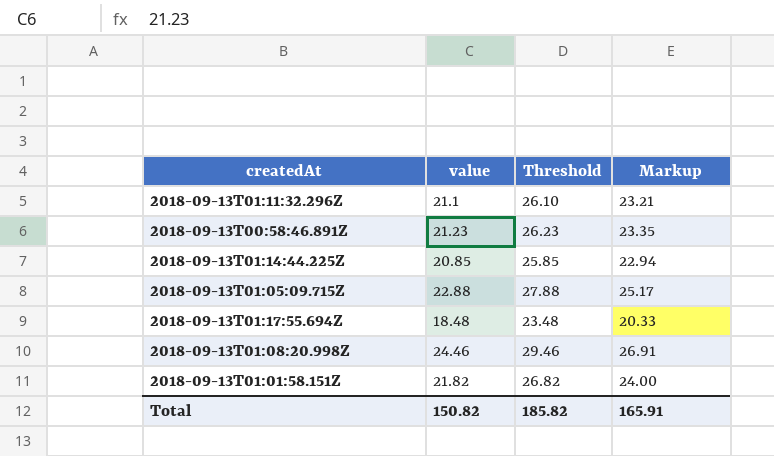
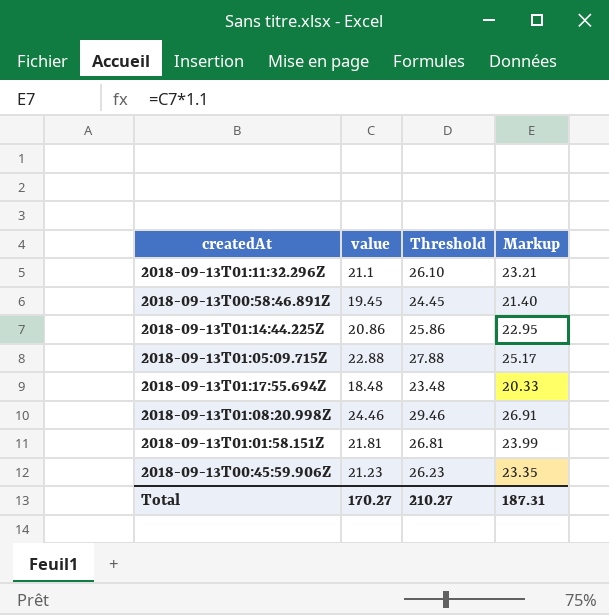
2018-09-13T00:58:46.891Z | value: 21.23 -> 19.45
2018-09-13T00:58:46.891Z | Threshold: 26.23 -> 24.45
2018-09-13T00:58:46.891Z | Markup: 23.35 -> 21.40
2018-09-13T01:14:44.225Z | value: 20.85 -> 20.86
2018-09-13T01:14:44.225Z | Threshold: 25.85 -> 25.86
2018-09-13T01:14:44.225Z | Markup: 22.94 -> 22.95
2018-09-13T01:01:58.151Z | value: 21.82 -> 21.81
2018-09-13T01:01:58.151Z | Threshold: 26.82 -> 26.81
2018-09-13T01:01:58.151Z | Markup: 24.00 -> 23.99
row 2018-09-13T00:45:59.906Z: none -> 21.23 | 26.23 | 23.35
Total | value: 150.82 -> 170.27
Total | Threshold: 185.82 -> 210.27
Total | Markup: 165.91 -> 187.31

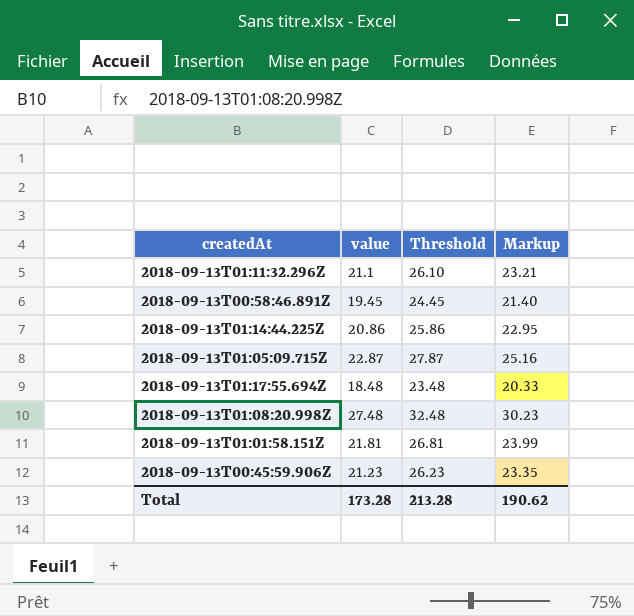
2018-09-13T01:05:09.715Z | value: 22.88 -> 22.87
2018-09-13T01:05:09.715Z | Threshold: 27.88 -> 27.87
2018-09-13T01:05:09.715Z | Markup: 25.17 -> 25.16
2018-09-13T01:08:20.998Z | value: 24.46 -> 27.48
2018-09-13T01:08:20.998Z | Threshold: 29.46 -> 32.48
2018-09-13T01:08:20.998Z | Markup: 26.91 -> 30.23
Total | value: 170.27 -> 173.28
Total | Threshold: 210.27 -> 213.28
Total | Markup: 187.31 -> 190.62

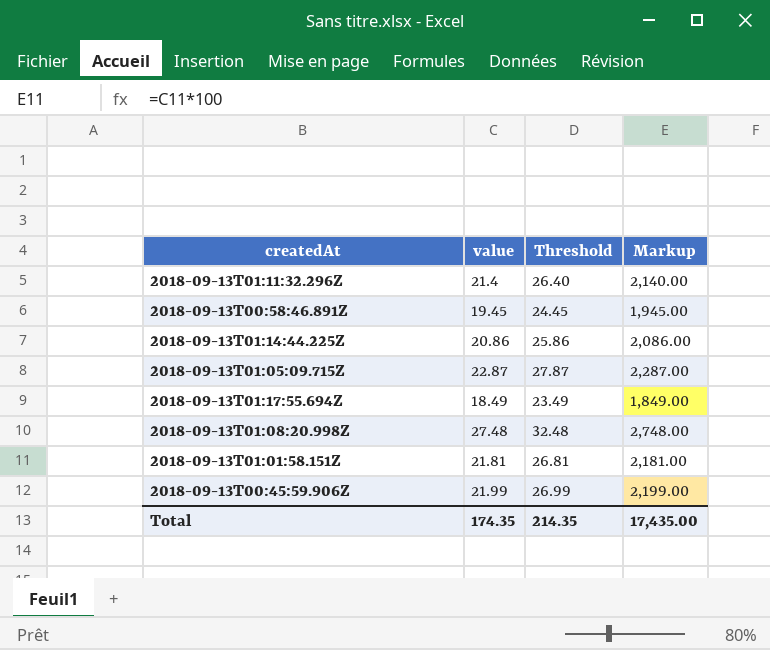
column Markup | formula: [value] * 1.1 -> [value] * 100
2018-09-13T01:11:32.296Z | value: 21.1 -> 21.4
2018-09-13T01:11:32.296Z | Threshold: 26.10 -> 26.40
2018-09-13T01:17:55.694Z | value: 18.48 -> 18.49
2018-09-13T01:17:55.694Z | Threshold: 23.48 -> 23.49
2018-09-13T00:45:59.906Z | value: 21.23 -> 21.99
2018-09-13T00:45:59.906Z | Threshold: 26.23 -> 26.99
Total | value: 173.28 -> 174.35
Total | Threshold: 213.28 -> 214.35
Total | Markup: 190.62 -> 17,435.00

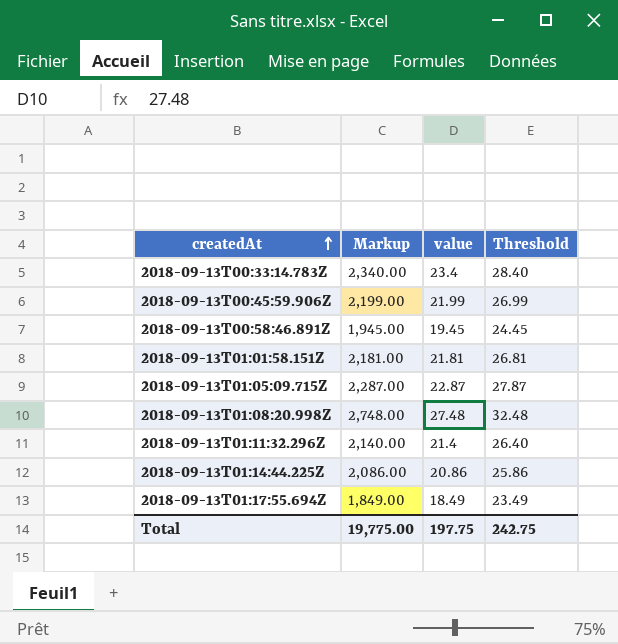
row order: none -> createdAt ascending
column Markup | position: 4 -> 2
row 2018-09-13T00:33:14.783Z: none -> 2,340.00 | 23.4 | 28.40
Total | Markup: 17,435.00 -> 19,775.00
Total | value: 174.35 -> 197.75
Total | Threshold: 214.35 -> 242.75

